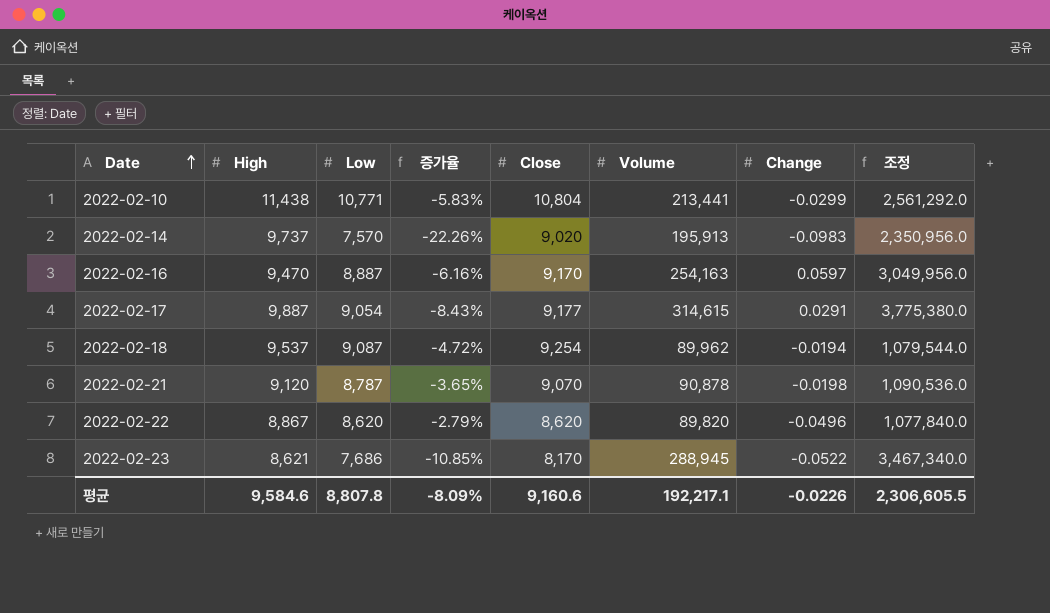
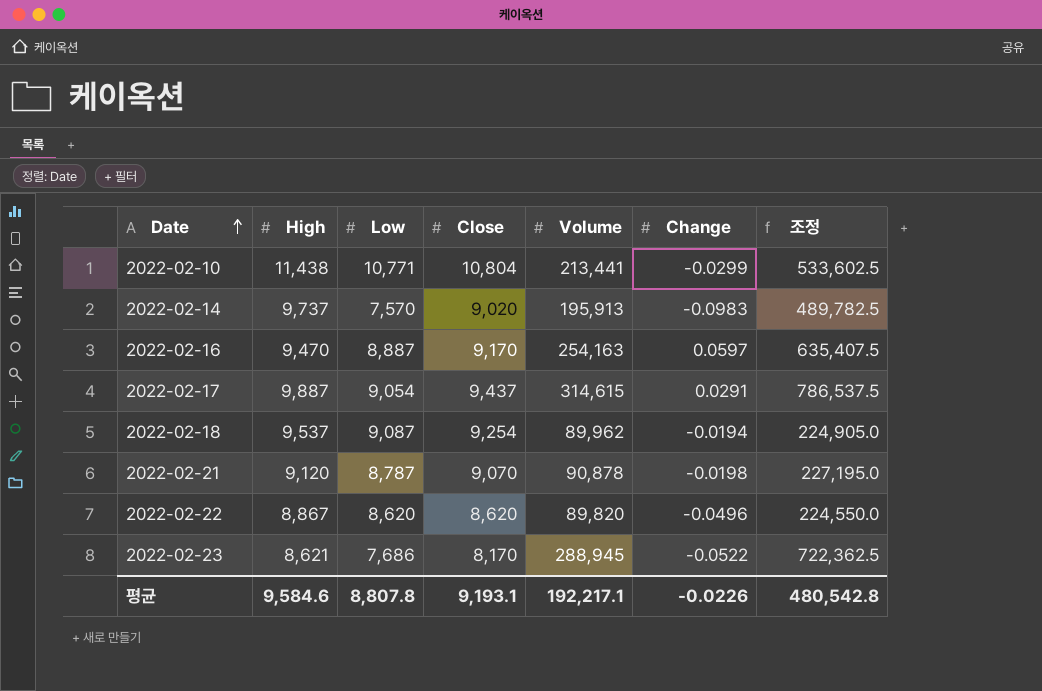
column 증가율 | formula: ([Low] - [High]) / [High] -> none
column 조정 | formula: [Volume] * 12 -> [Volume] * 2.5
2022-02-17 | Close: 9,177 -> 9,437
평균 | Close: 9,160.6 -> 9,193.1
평균 | 조정: 2,306,605.5 -> 480,542.8

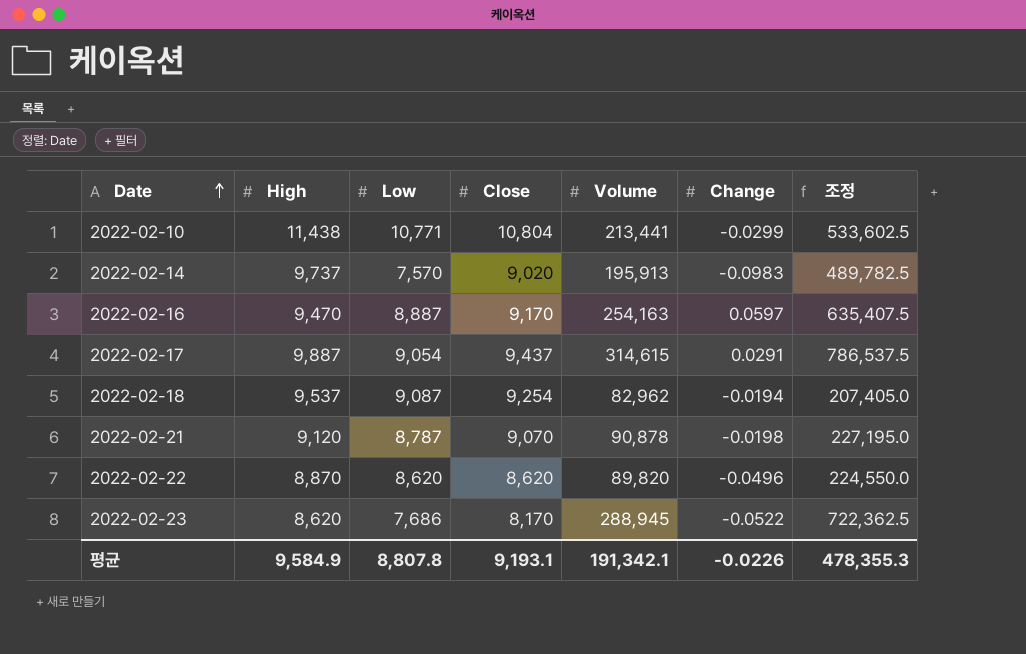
2022-02-18 | Volume: 89,962 -> 82,962
2022-02-18 | 조정: 224,905.0 -> 207,405.0
2022-02-22 | High: 8,867 -> 8,870
2022-02-23 | High: 8,621 -> 8,620
평균 | High: 9,584.6 -> 9,584.9
평균 | Volume: 192,217.1 -> 191,342.1
평균 | 조정: 480,542.8 -> 478,355.3

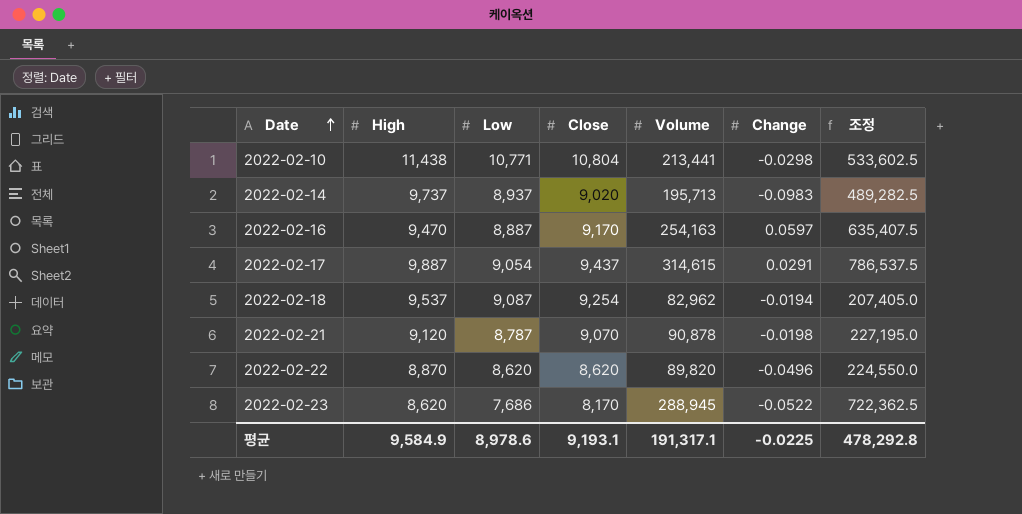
2022-02-10 | Change: -0.0299 -> -0.0298
2022-02-14 | Low: 7,570 -> 8,937
2022-02-14 | Volume: 195,913 -> 195,713
2022-02-14 | 조정: 489,782.5 -> 489,282.5
평균 | Low: 8,807.8 -> 8,978.6
평균 | Volume: 191,342.1 -> 191,317.1
평균 | Change: -0.0226 -> -0.0225
평균 | 조정: 478,355.3 -> 478,292.8

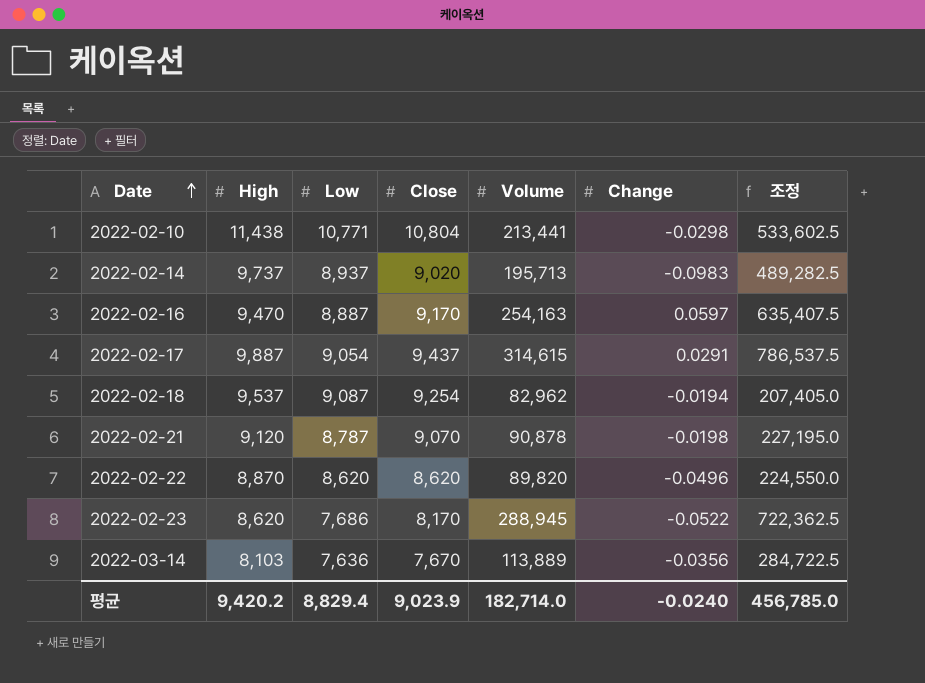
row 2022-03-14: none -> 8,103 | 7,636 | 7,670 | 113,889 | -0.0356 | 284,722.5
평균 | High: 9,584.9 -> 9,420.2
평균 | Low: 8,978.6 -> 8,829.4
평균 | Close: 9,193.1 -> 9,023.9
평균 | Volume: 191,317.1 -> 182,714.0
평균 | Change: -0.0225 -> -0.0240
평균 | 조정: 478,292.8 -> 456,785.0

